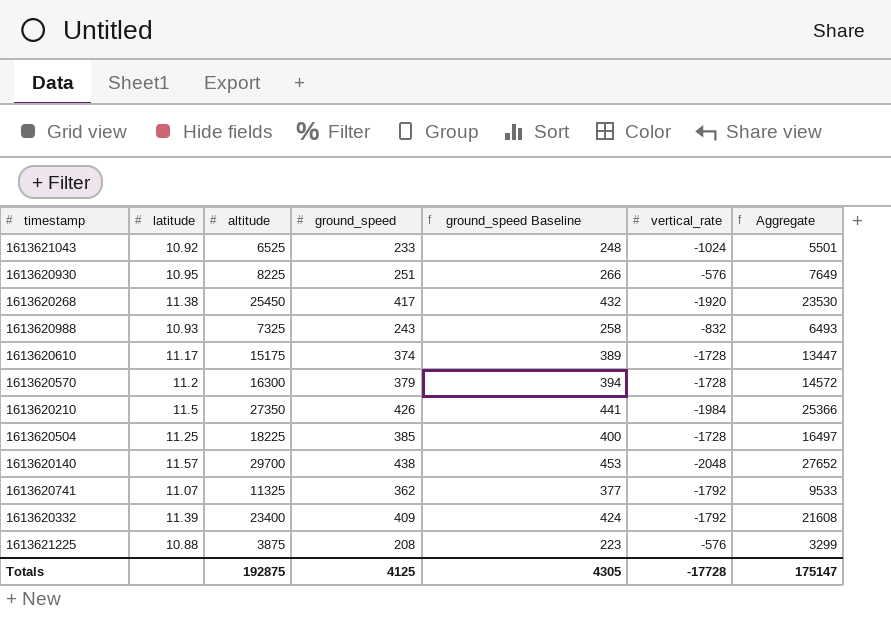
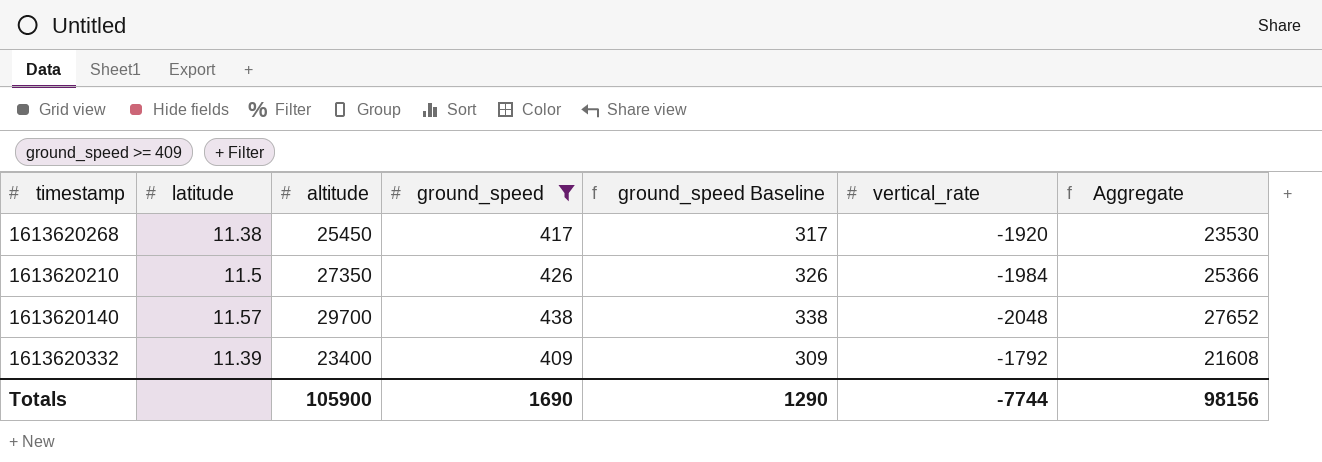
filter: none -> ground_speed >= 409
column ground_speed Baseline | formula: [ground_speed] + 15 -> [ground_speed] - 100
Totals | altitude: 192875 -> 105900
Totals | ground_speed: 4125 -> 1690
Totals | ground_speed Baseline: 4305 -> 1290
Totals | vertical_rate: -17728 -> -7744
Totals | Aggregate: 175147 -> 98156

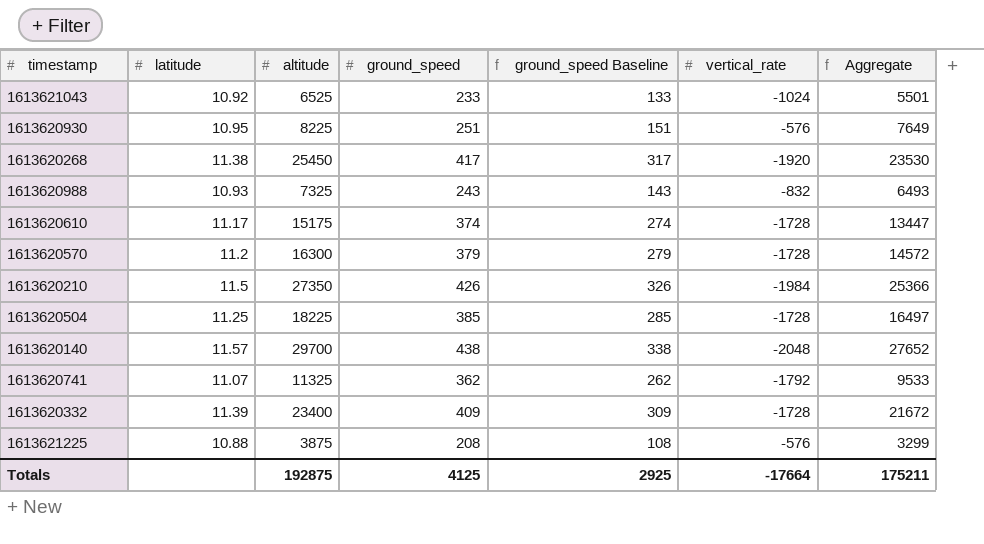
filter: ground_speed >= 409 -> none
1613620332 | vertical_rate: -1792 -> -1728
1613620332 | Aggregate: 21608 -> 21672
Totals | altitude: 105900 -> 192875
Totals | ground_speed: 1690 -> 4125
Totals | ground_speed Baseline: 1290 -> 2925
Totals | vertical_rate: -7744 -> -17664
Totals | Aggregate: 98156 -> 175211

